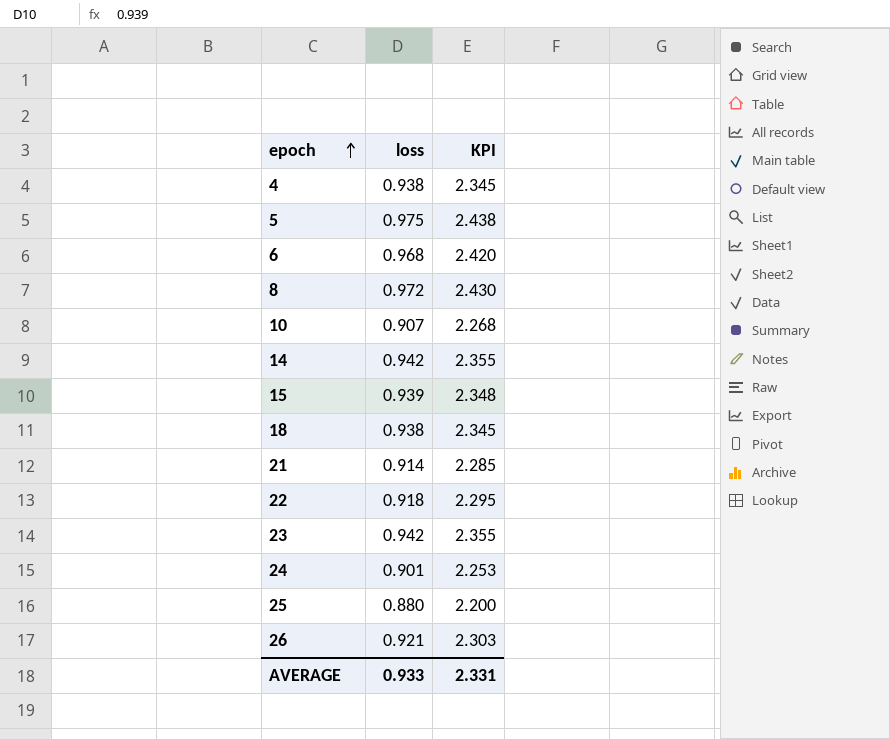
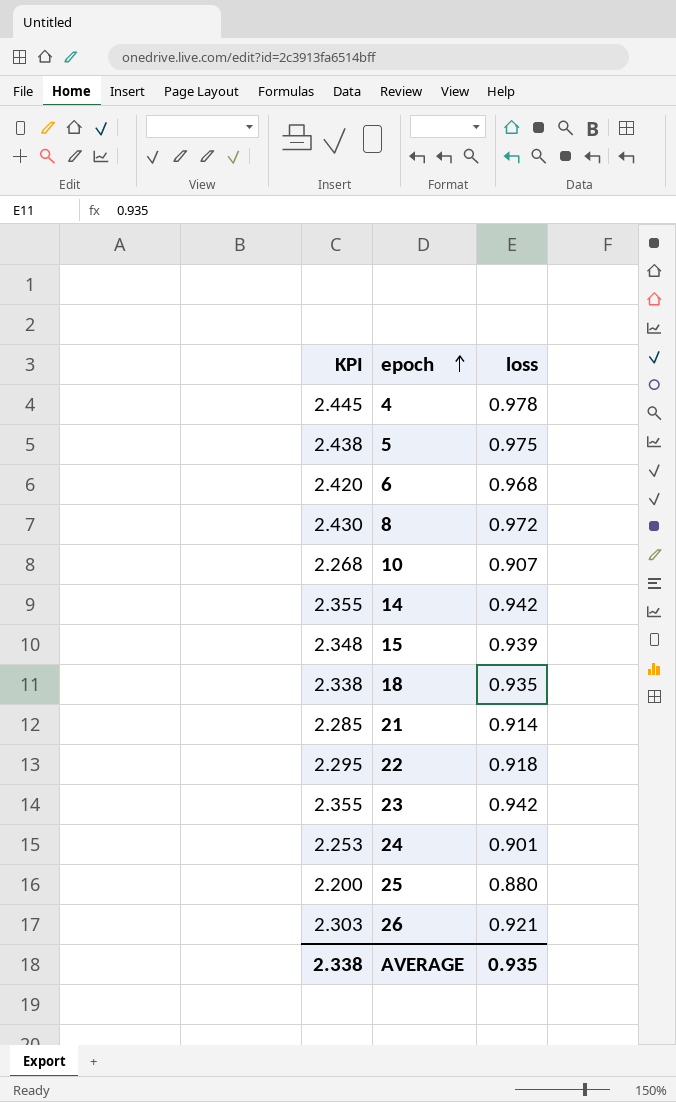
column KPI | position: 3 -> 1
4 | KPI: 2.345 -> 2.445
4 | loss: 0.938 -> 0.978
18 | KPI: 2.345 -> 2.338
18 | loss: 0.938 -> 0.935
AVERAGE | KPI: 2.331 -> 2.338
AVERAGE | loss: 0.933 -> 0.935

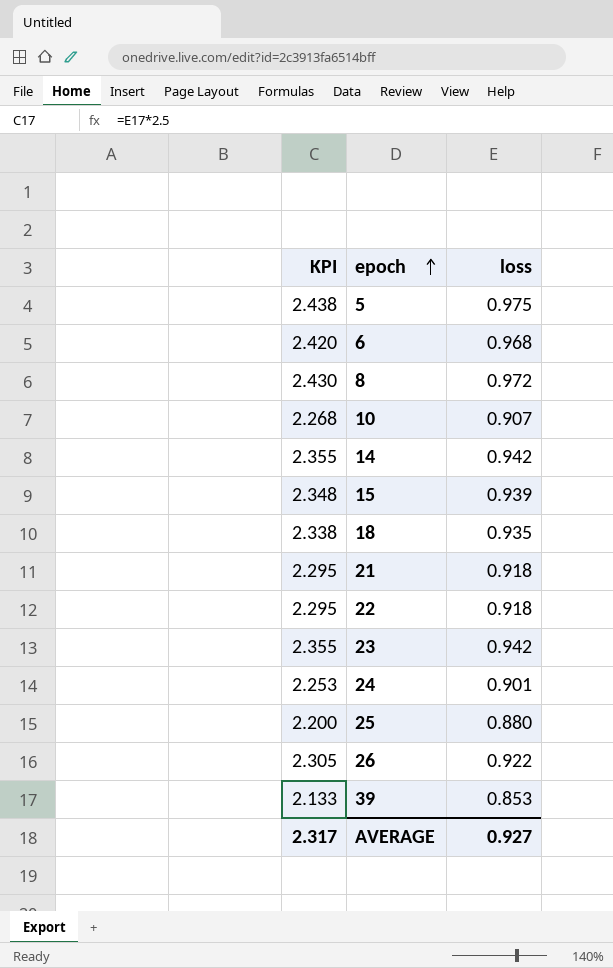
row 4: 2.445 | 0.978 -> none
21 | KPI: 2.285 -> 2.295
21 | loss: 0.914 -> 0.918
26 | KPI: 2.303 -> 2.305
26 | loss: 0.921 -> 0.922
row 39: none -> 2.133 | 0.853
AVERAGE | KPI: 2.338 -> 2.317
AVERAGE | loss: 0.935 -> 0.927

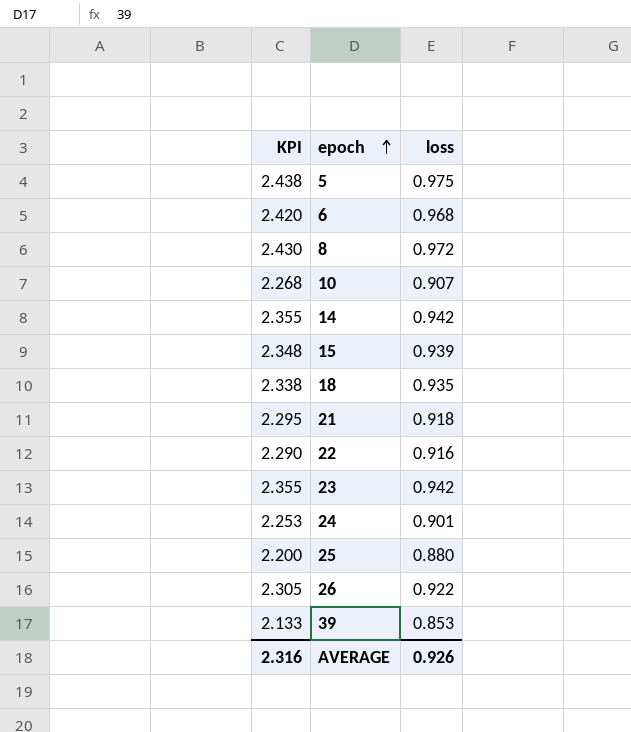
22 | KPI: 2.295 -> 2.290
22 | loss: 0.918 -> 0.916
AVERAGE | KPI: 2.317 -> 2.316
AVERAGE | loss: 0.927 -> 0.926

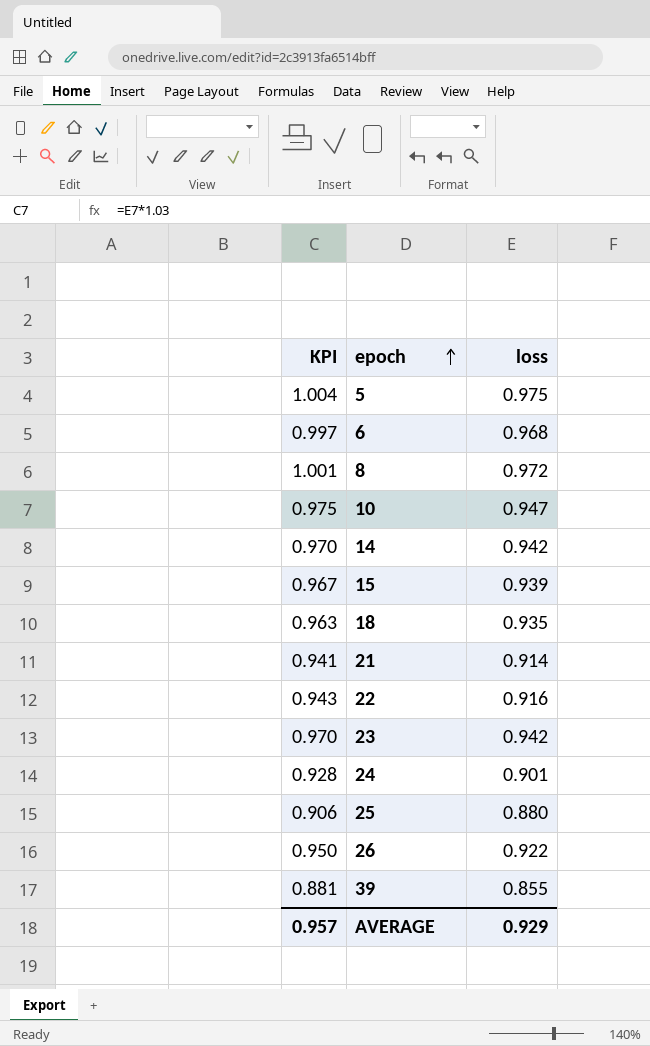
column KPI | formula: [loss] * 2.5 -> [loss] * 1.03
10 | loss: 0.907 -> 0.947
21 | loss: 0.918 -> 0.914
39 | loss: 0.853 -> 0.855
AVERAGE | KPI: 2.316 -> 0.957
AVERAGE | loss: 0.926 -> 0.929

